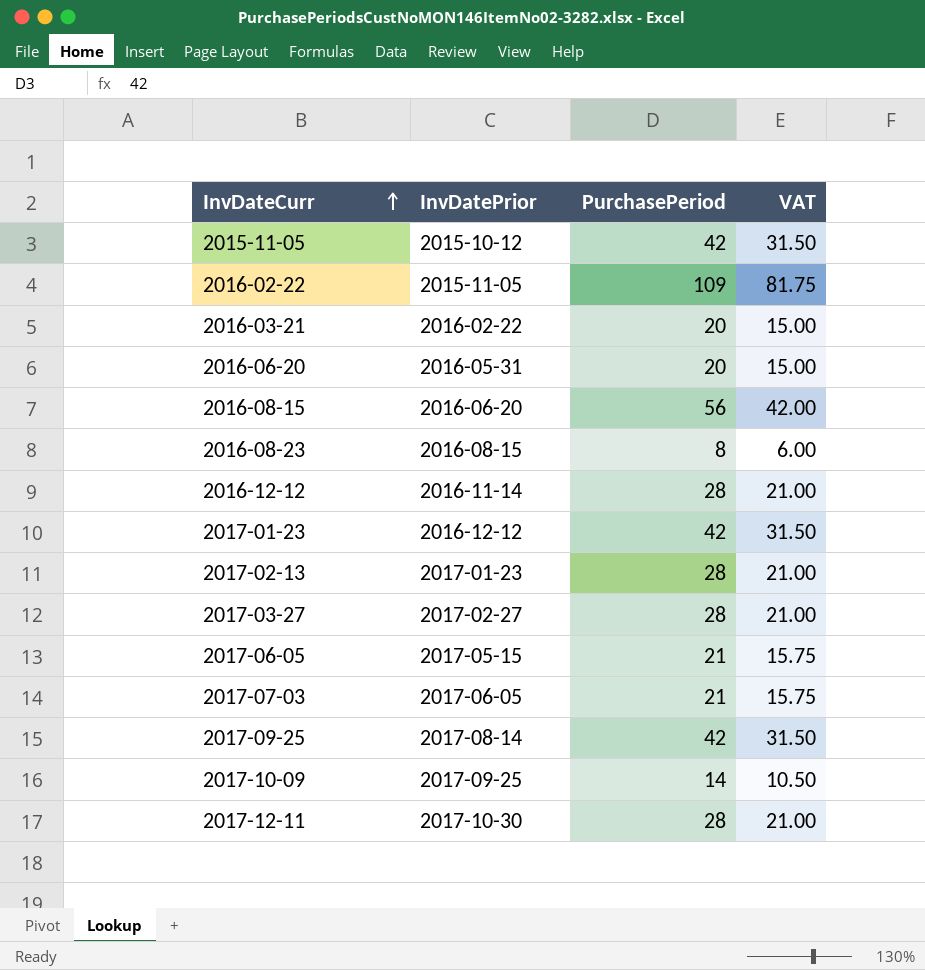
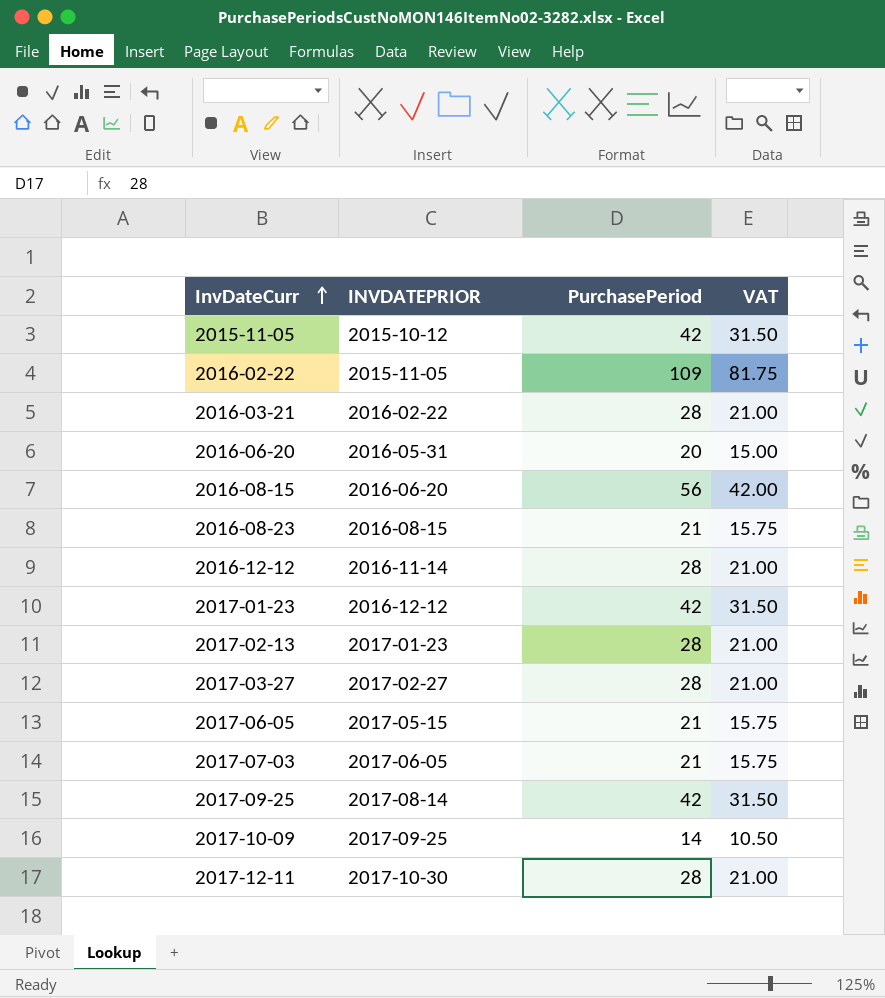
column name: InvDatePrior -> INVDATEPRIOR
2016-03-21 | PurchasePeriod: 20 -> 28
2016-03-21 | VAT: 15.00 -> 21.00
2016-08-23 | PurchasePeriod: 8 -> 21
2016-08-23 | VAT: 6.00 -> 15.75

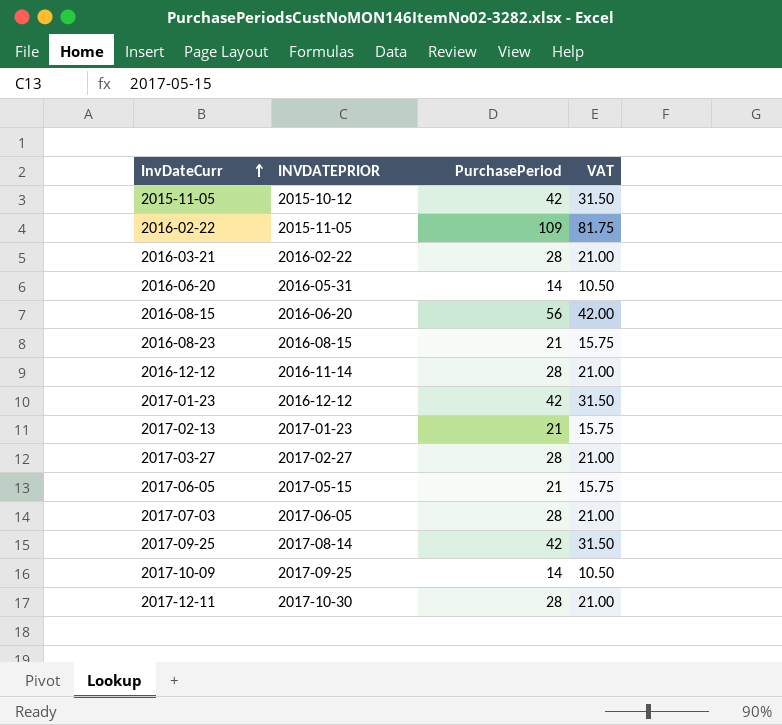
2016-06-20 | PurchasePeriod: 20 -> 14
2016-06-20 | VAT: 15.00 -> 10.50
2017-02-13 | PurchasePeriod: 28 -> 21
2017-02-13 | VAT: 21.00 -> 15.75
2017-07-03 | PurchasePeriod: 21 -> 28
2017-07-03 | VAT: 15.75 -> 21.00

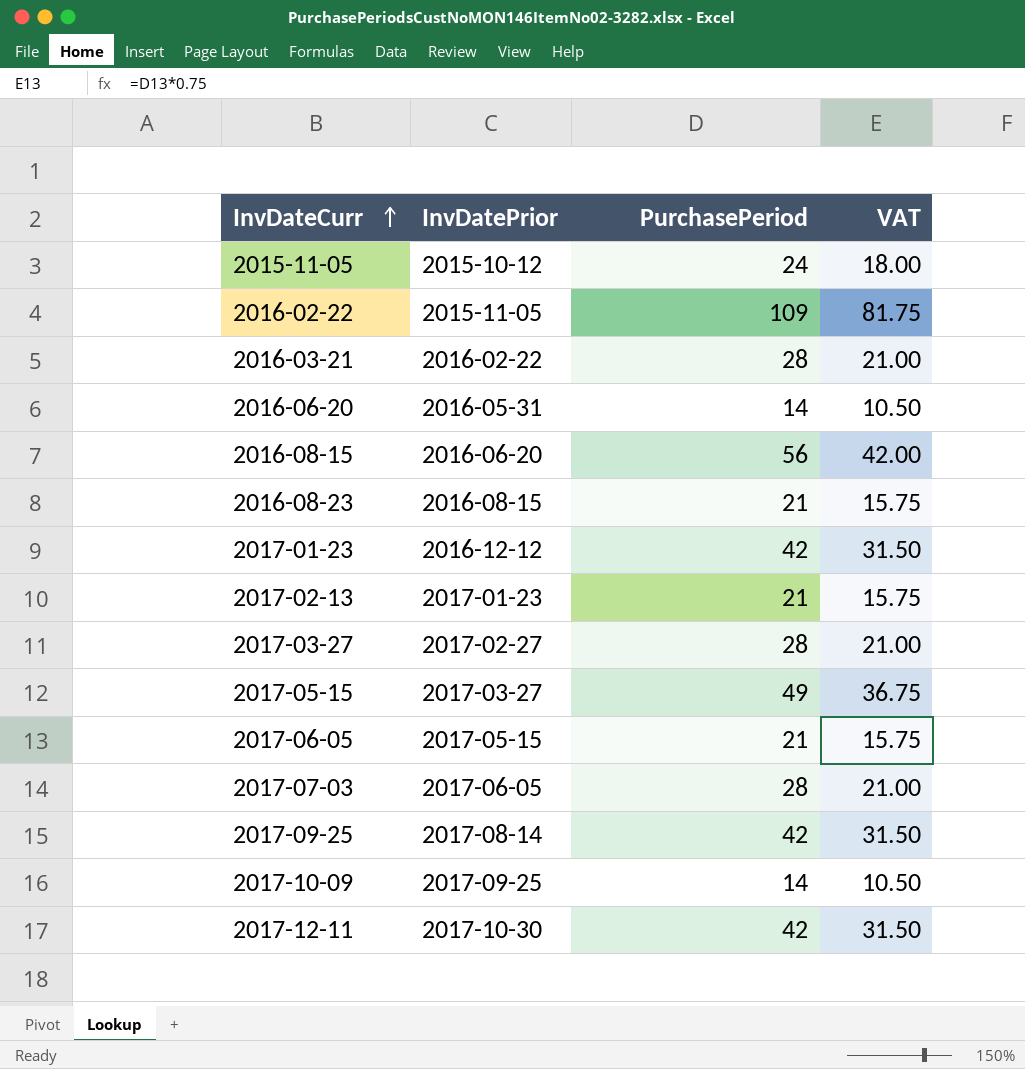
column name: INVDATEPRIOR -> InvDatePrior
row 2016-12-12: 2016-11-14 | 28 | 21.00 -> none
2015-11-05 | PurchasePeriod: 42 -> 24
2015-11-05 | VAT: 31.50 -> 18.00
row 2017-05-15: none -> 2017-03-27 | 49 | 36.75
2017-12-11 | PurchasePeriod: 28 -> 42
2017-12-11 | VAT: 21.00 -> 31.50

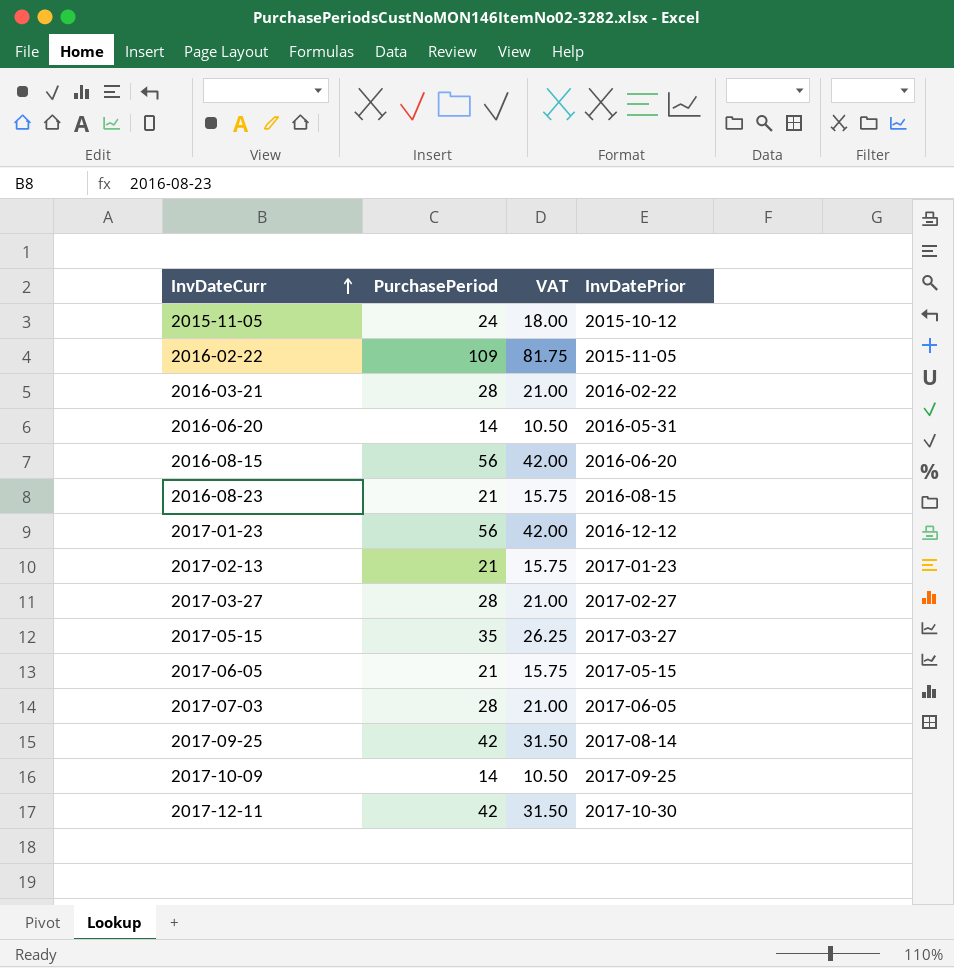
column InvDatePrior | position: 2 -> 4
2017-01-23 | PurchasePeriod: 42 -> 56
2017-01-23 | VAT: 31.50 -> 42.00
2017-05-15 | PurchasePeriod: 49 -> 35
2017-05-15 | VAT: 36.75 -> 26.25

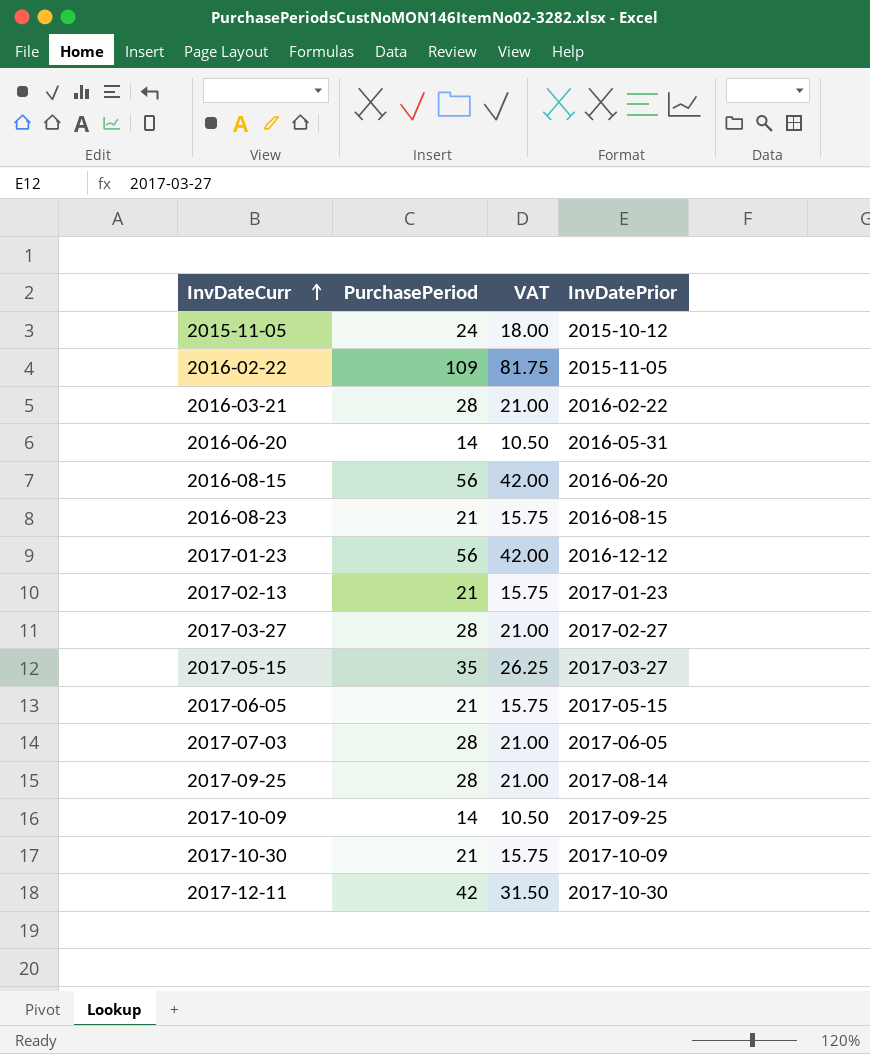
2017-09-25 | PurchasePeriod: 42 -> 28
2017-09-25 | VAT: 31.50 -> 21.00
row 2017-10-30: none -> 21 | 15.75 | 2017-10-09

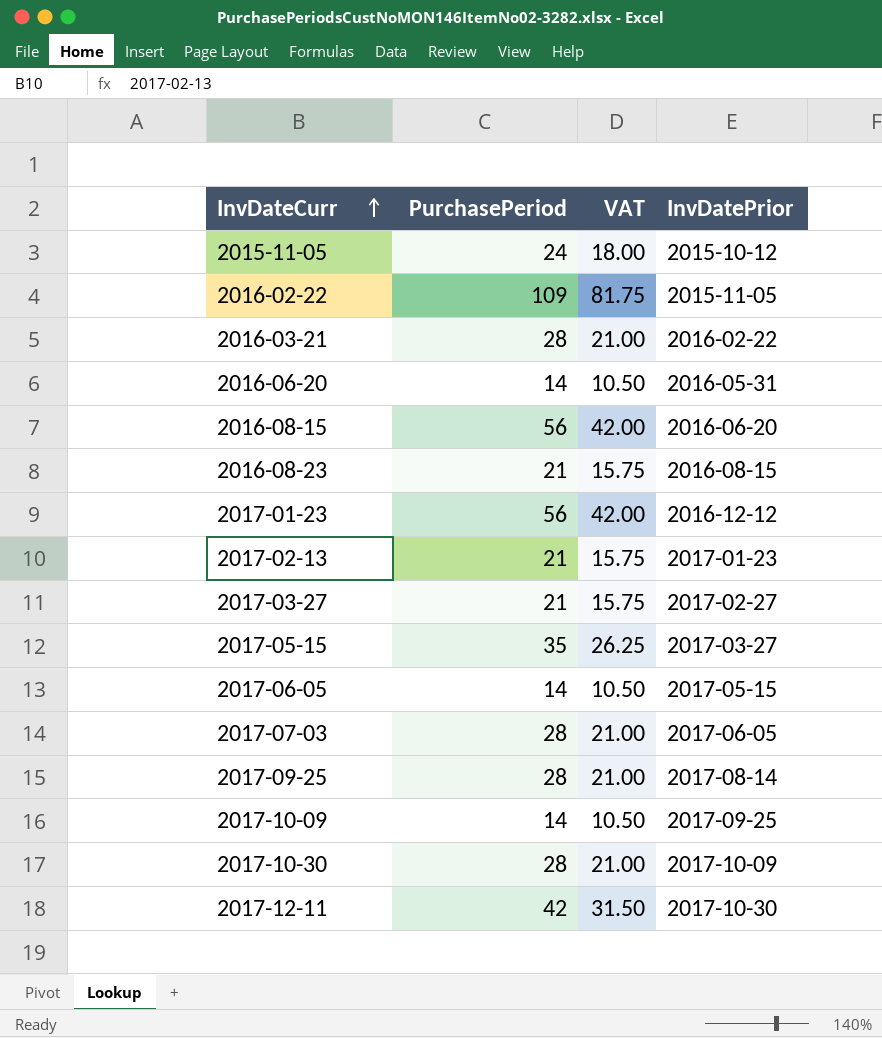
2017-03-27 | PurchasePeriod: 28 -> 21
2017-03-27 | VAT: 21.00 -> 15.75
2017-06-05 | PurchasePeriod: 21 -> 14
2017-06-05 | VAT: 15.75 -> 10.50
2017-10-30 | PurchasePeriod: 21 -> 28
2017-10-30 | VAT: 15.75 -> 21.00

